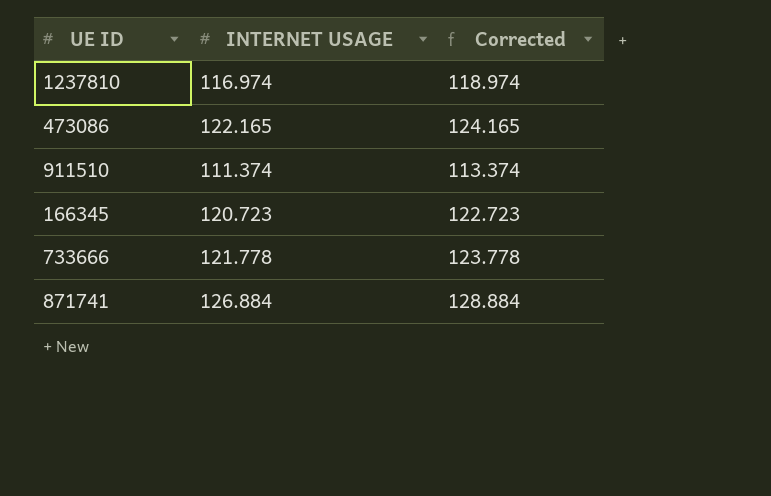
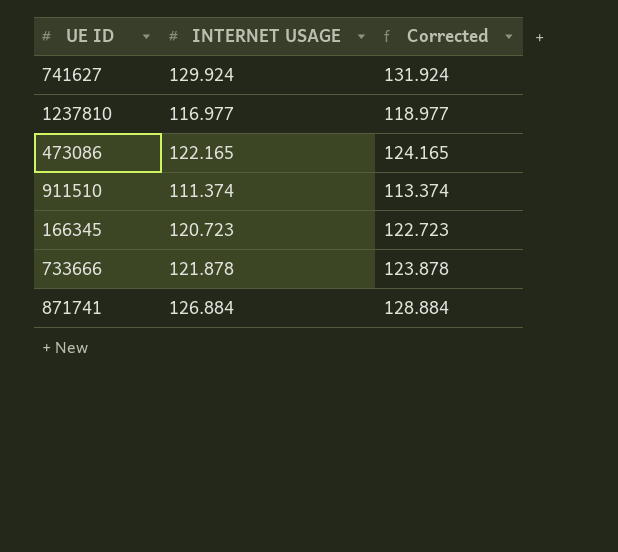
row 741627: none -> 129.924 | 131.924
1237810 | INTERNET USAGE: 116.974 -> 116.977
1237810 | Corrected: 118.974 -> 118.977
733666 | INTERNET USAGE: 121.778 -> 121.878
733666 | Corrected: 123.778 -> 123.878

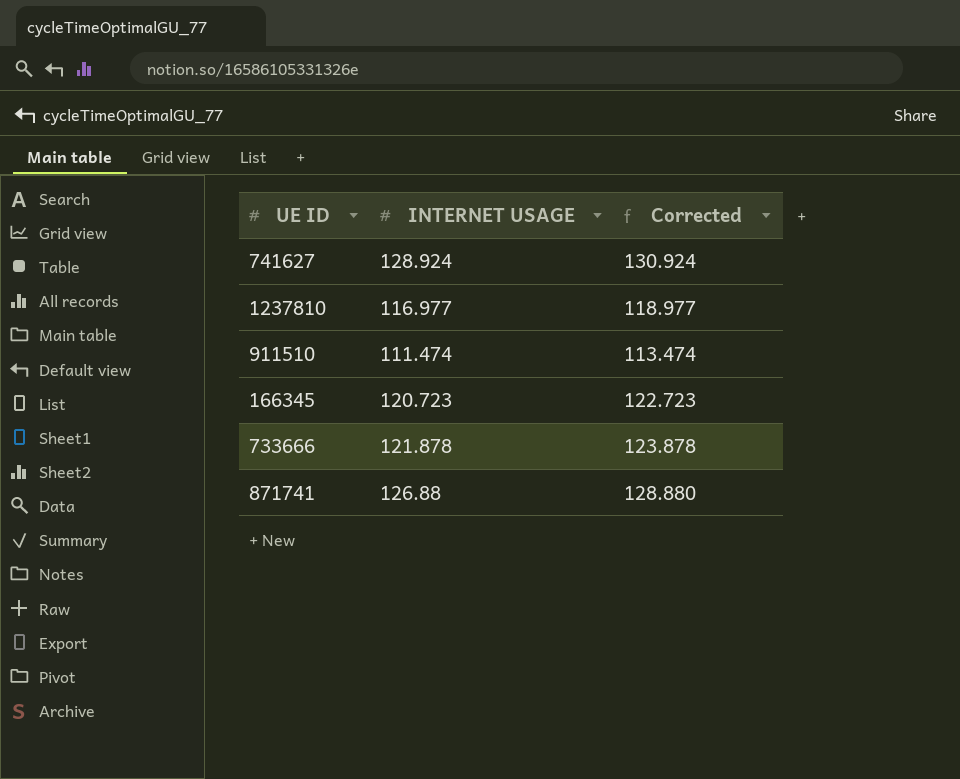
row 473086: 122.165 | 124.165 -> none
741627 | INTERNET USAGE: 129.924 -> 128.924
741627 | Corrected: 131.924 -> 130.924
911510 | INTERNET USAGE: 111.374 -> 111.474
911510 | Corrected: 113.374 -> 113.474
871741 | INTERNET USAGE: 126.884 -> 126.88
871741 | Corrected: 128.884 -> 128.880

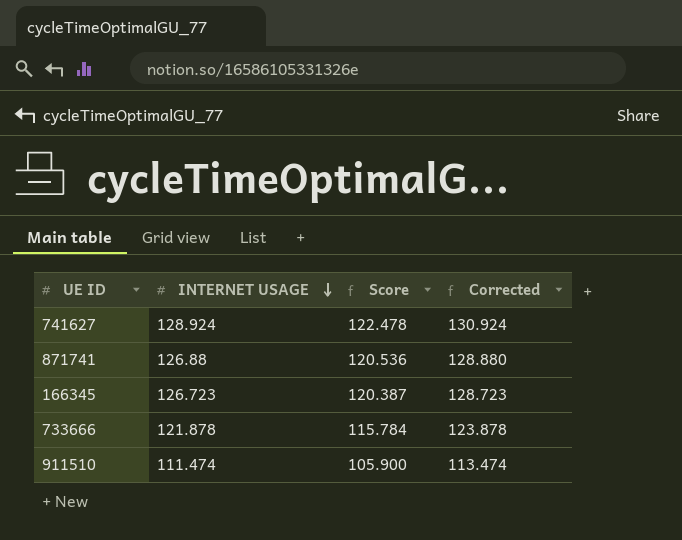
row order: none -> INTERNET USAGE descending
column Score | formula: none -> [INTERNET USAGE] * 0.95
row 1237810: 116.977 | 118.977 -> none
166345 | INTERNET USAGE: 120.723 -> 126.723
166345 | Corrected: 122.723 -> 128.723

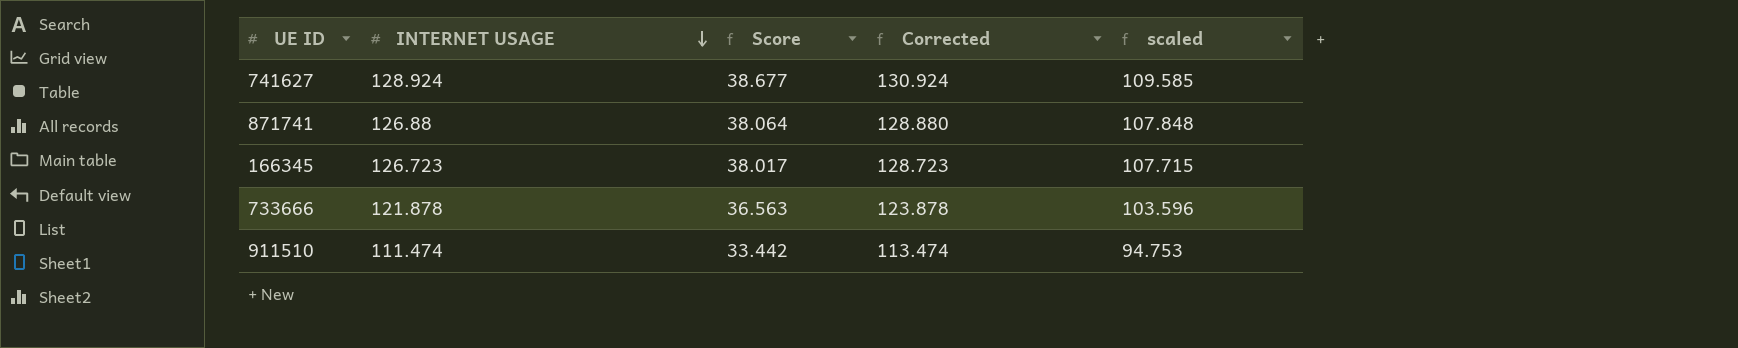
column Score | formula: [INTERNET USAGE] * 0.95 -> [INTERNET USAGE] * 0.3
column scaled | formula: none -> [INTERNET USAGE] * 0.85

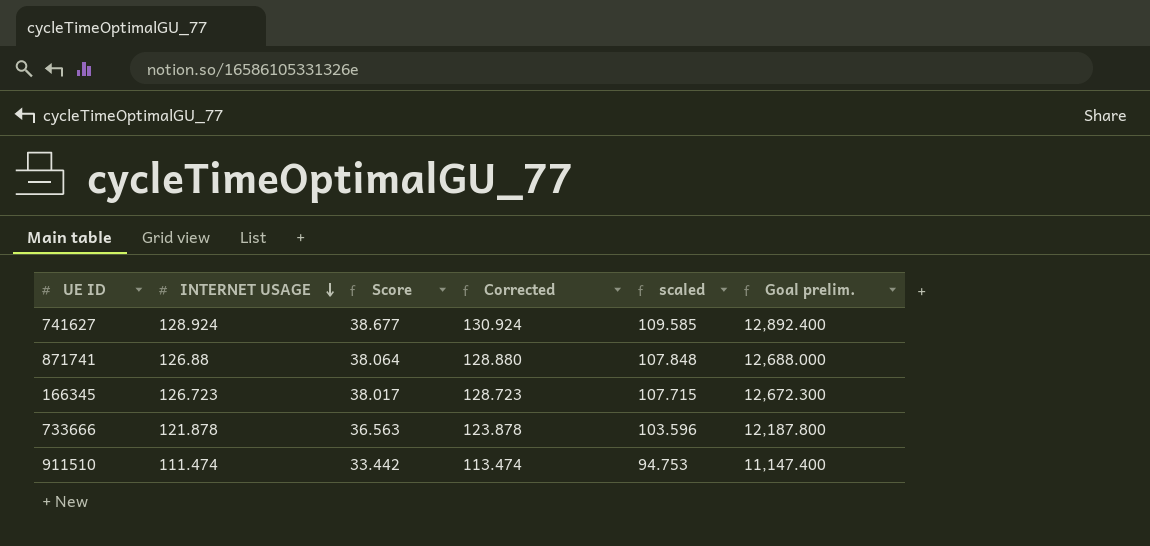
column Goal prelim. | formula: none -> [INTERNET USAGE] * 100

